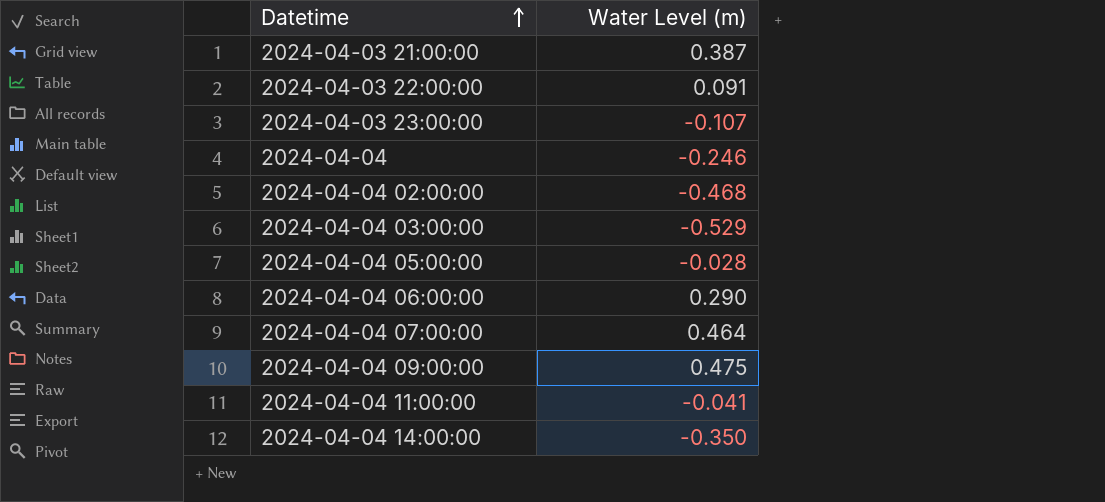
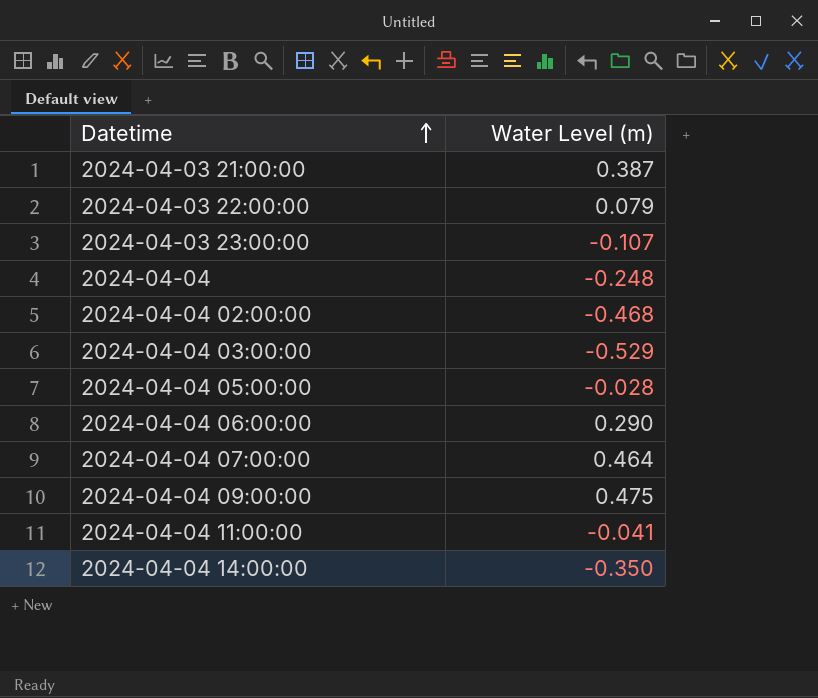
2024-04-03 22:00:00 | Water Level (m): 0.091 -> 0.079
2024-04-04 | Water Level (m): -0.246 -> -0.248

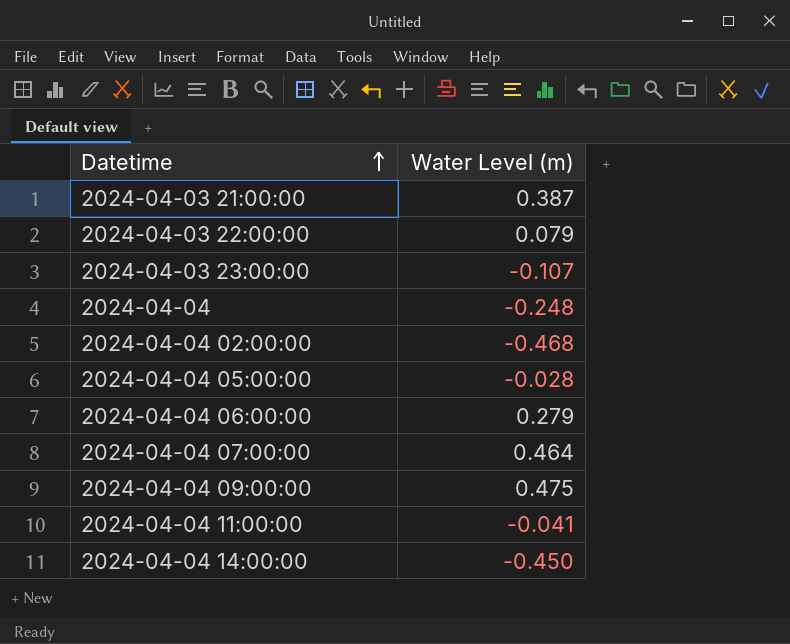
row 2024-04-04 03:00:00: -0.529 -> none
2024-04-04 06:00:00 | Water Level (m): 0.290 -> 0.279
2024-04-04 14:00:00 | Water Level (m): -0.350 -> -0.450

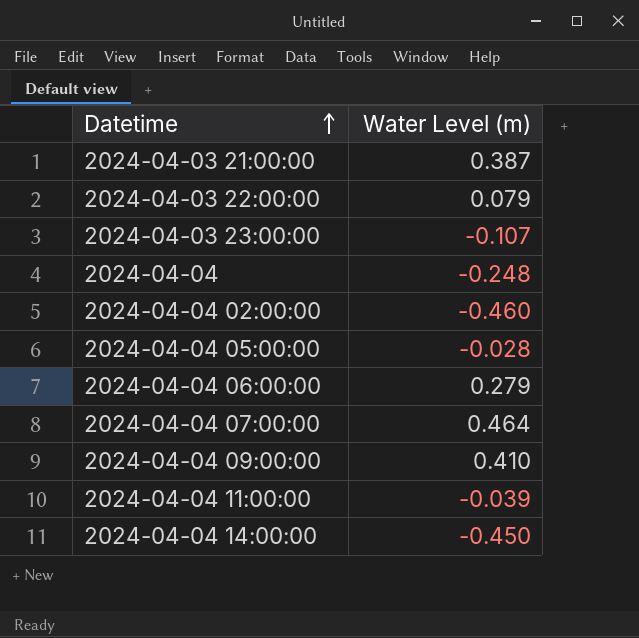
2024-04-04 02:00:00 | Water Level (m): -0.468 -> -0.460
2024-04-04 09:00:00 | Water Level (m): 0.475 -> 0.410
2024-04-04 11:00:00 | Water Level (m): -0.041 -> -0.039

